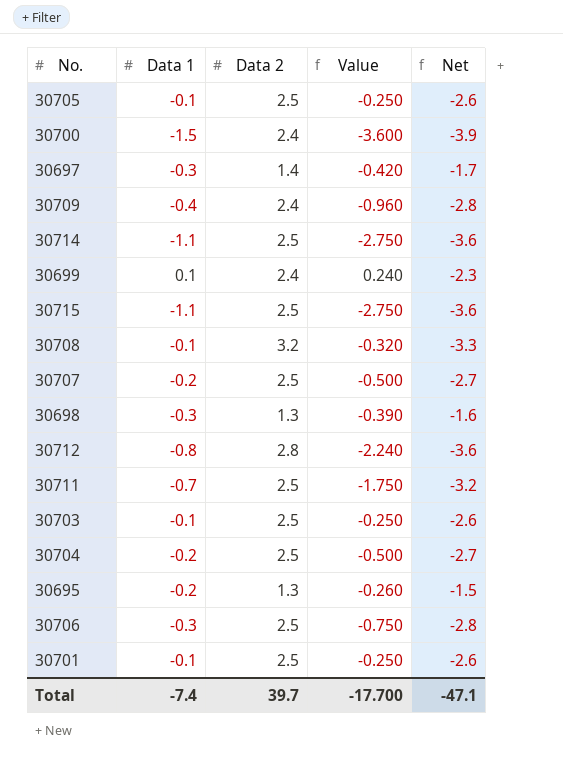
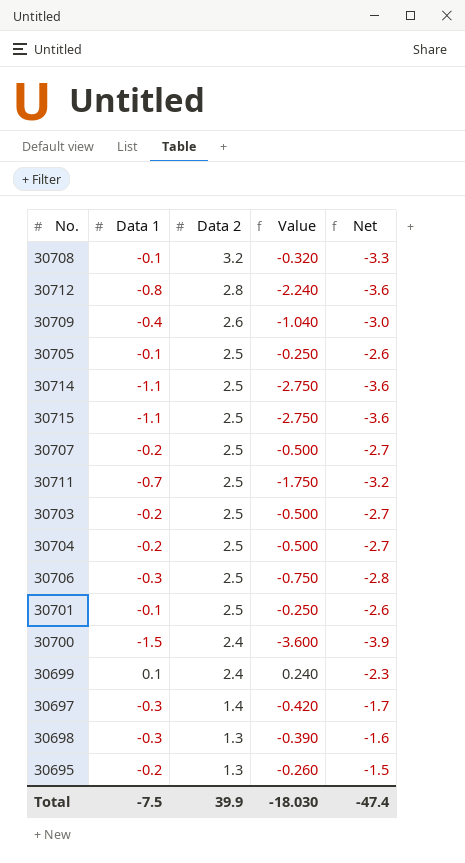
row order: none -> Data 2 descending
30709 | Data 2: 2.4 -> 2.6
30709 | Value: -0.960 -> -1.040
30709 | Net: -2.8 -> -3.0
30703 | Data 1: -0.1 -> -0.2
30703 | Value: -0.250 -> -0.500
30703 | Net: -2.6 -> -2.7
Total | Data 1: -7.4 -> -7.5
Total | Data 2: 39.7 -> 39.9
Total | Value: -17.700 -> -18.030
Total | Net: -47.1 -> -47.4

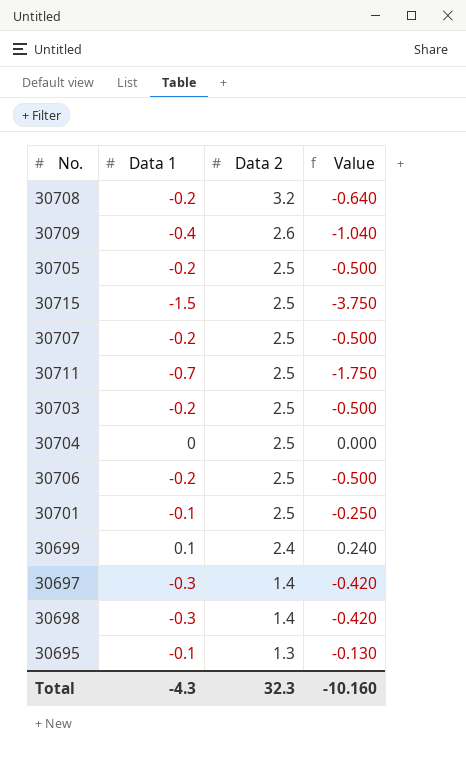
column Net | formula: [Data 1] - [Data 2] -> none
row 30712: -0.8 | 2.8 | -2.240 | -3.6 -> none
row 30714: -1.1 | 2.5 | -2.750 | -3.6 -> none
row 30700: -1.5 | 2.4 | -3.600 | -3.9 -> none
30708 | Data 1: -0.1 -> -0.2
30708 | Value: -0.320 -> -0.640
30705 | Data 1: -0.1 -> -0.2
30705 | Value: -0.250 -> -0.500
30715 | Data 1: -1.1 -> -1.5
30715 | Value: -2.750 -> -3.750
30704 | Data 1: -0.2 -> 0
30704 | Value: -0.500 -> 0.000
30706 | Data 1: -0.3 -> -0.2
30706 | Value: -0.750 -> -0.500
30698 | Data 2: 1.3 -> 1.4
30698 | Value: -0.390 -> -0.420
30695 | Data 1: -0.2 -> -0.1
30695 | Value: -0.260 -> -0.130
Total | Data 1: -7.5 -> -4.3
Total | Data 2: 39.9 -> 32.3
Total | Value: -18.030 -> -10.160

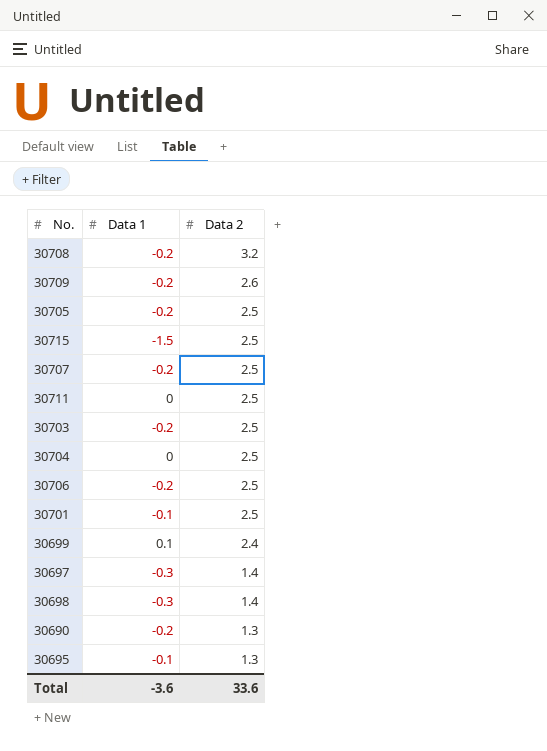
column Value | formula: [Data 1] * [Data 2] -> none
30709 | Data 1: -0.4 -> -0.2
30711 | Data 1: -0.7 -> 0
row 30690: none -> -0.2 | 1.3
Total | Data 1: -4.3 -> -3.6
Total | Data 2: 32.3 -> 33.6

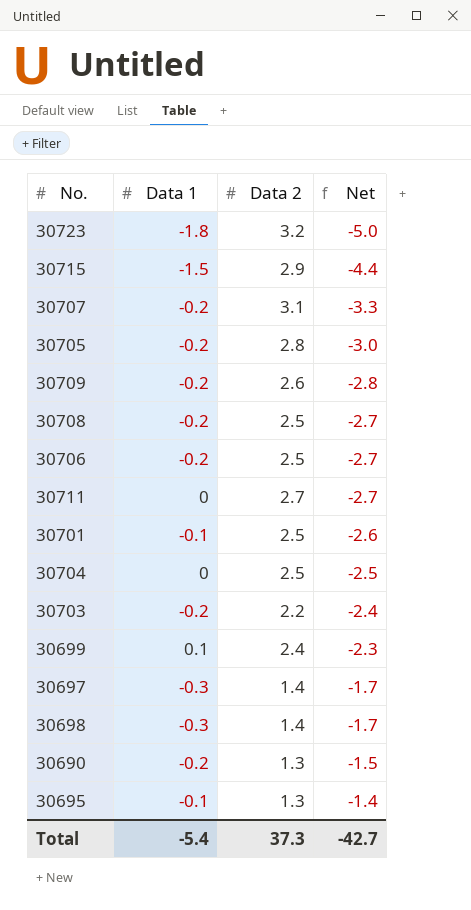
row order: Data 2 descending -> Net ascending
column Net | formula: none -> [Data 1] - [Data 2]
row 30723: none -> -1.8 | 3.2 | -5.0
30715 | Data 2: 2.5 -> 2.9
30707 | Data 2: 2.5 -> 3.1
30705 | Data 2: 2.5 -> 2.8
30708 | Data 2: 3.2 -> 2.5
30711 | Data 2: 2.5 -> 2.7
30703 | Data 2: 2.5 -> 2.2
Total | Data 1: -3.6 -> -5.4
Total | Data 2: 33.6 -> 37.3

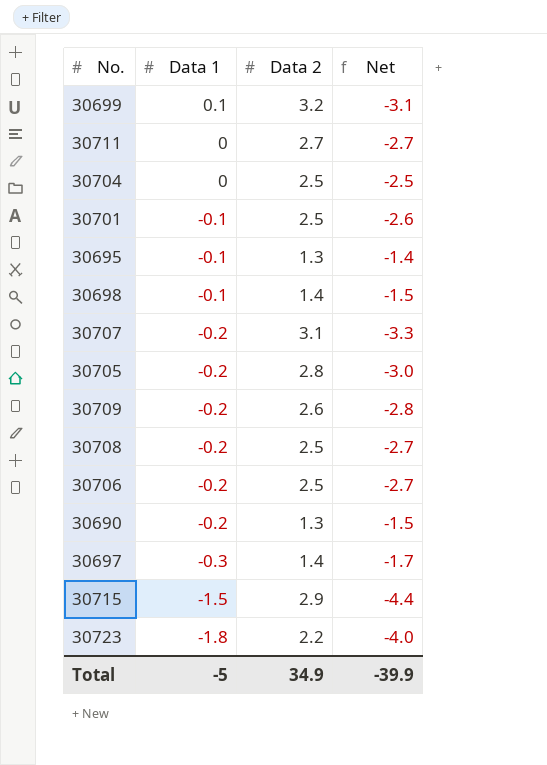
row order: Net ascending -> Data 1 descending
row 30703: -0.2 | 2.2 | -2.4 -> none
30699 | Data 2: 2.4 -> 3.2
30699 | Net: -2.3 -> -3.1
30698 | Data 1: -0.3 -> -0.1
30698 | Net: -1.7 -> -1.5
30723 | Data 2: 3.2 -> 2.2
30723 | Net: -5.0 -> -4.0
Total | Data 1: -5.4 -> -5
Total | Data 2: 37.3 -> 34.9
Total | Net: -42.7 -> -39.9

